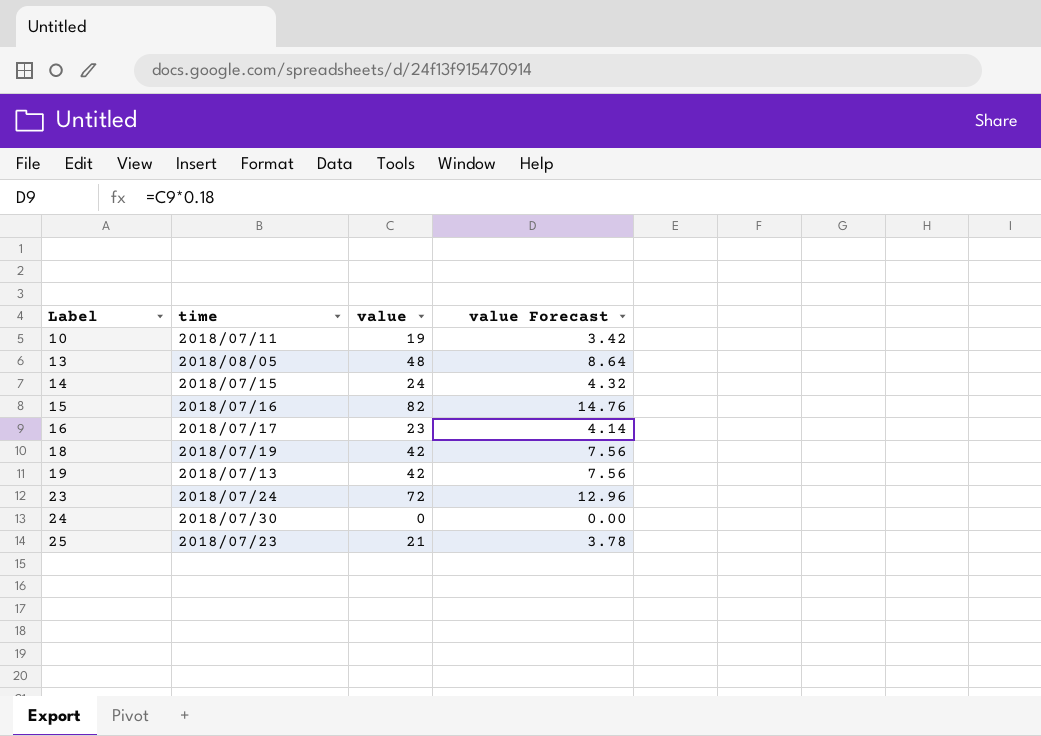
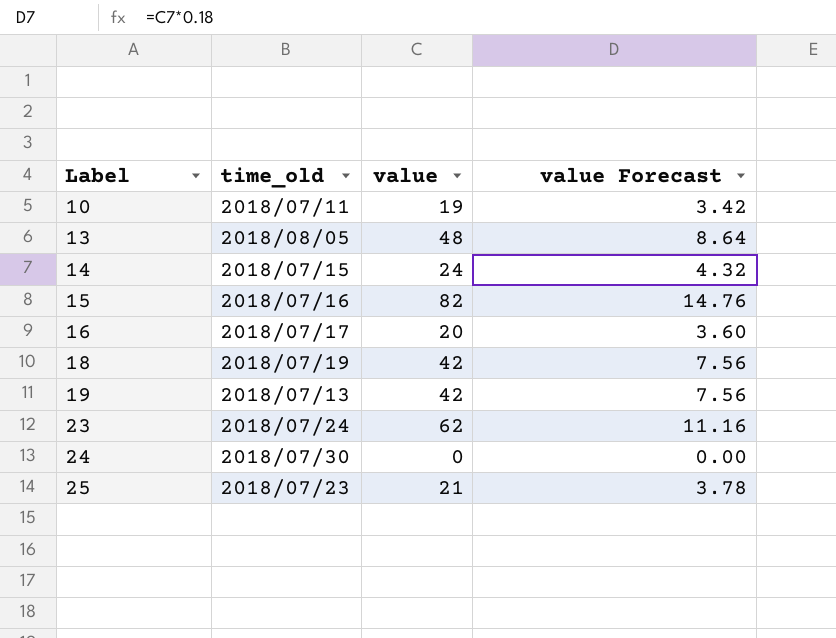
column name: time -> time_old
16 | value: 23 -> 20
16 | value Forecast: 4.14 -> 3.60
23 | value: 72 -> 62
23 | value Forecast: 12.96 -> 11.16

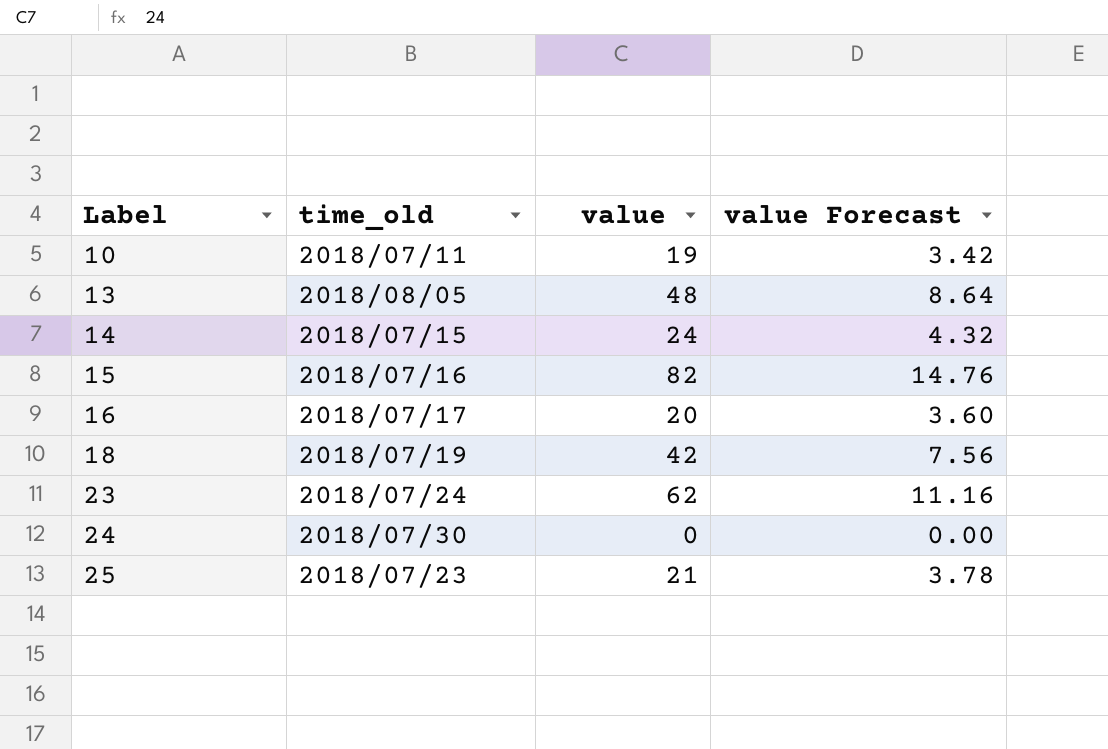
row 19: 2018/07/13 | 42 | 7.56 -> none

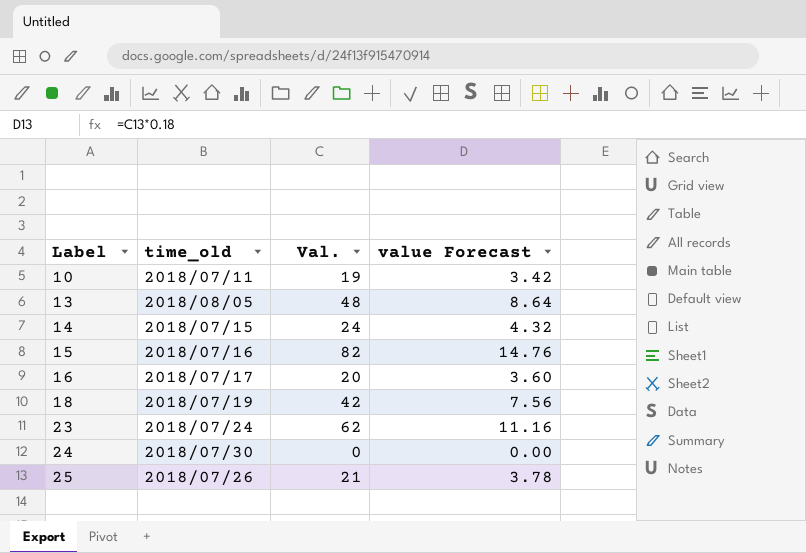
column name: value -> Val.
25 | time_old: 2018/07/23 -> 2018/07/26

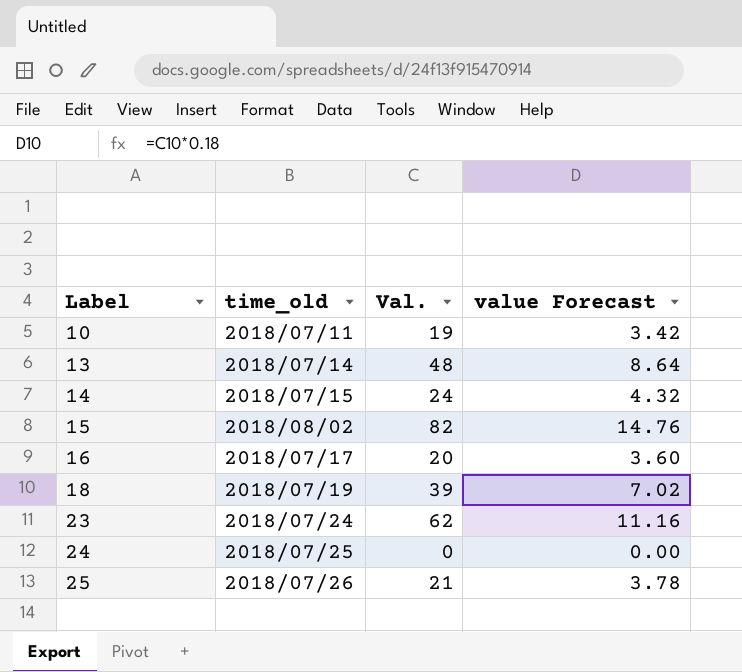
13 | time_old: 2018/08/05 -> 2018/07/14
15 | time_old: 2018/07/16 -> 2018/08/02
18 | Val.: 42 -> 39
18 | value Forecast: 7.56 -> 7.02
24 | time_old: 2018/07/30 -> 2018/07/25

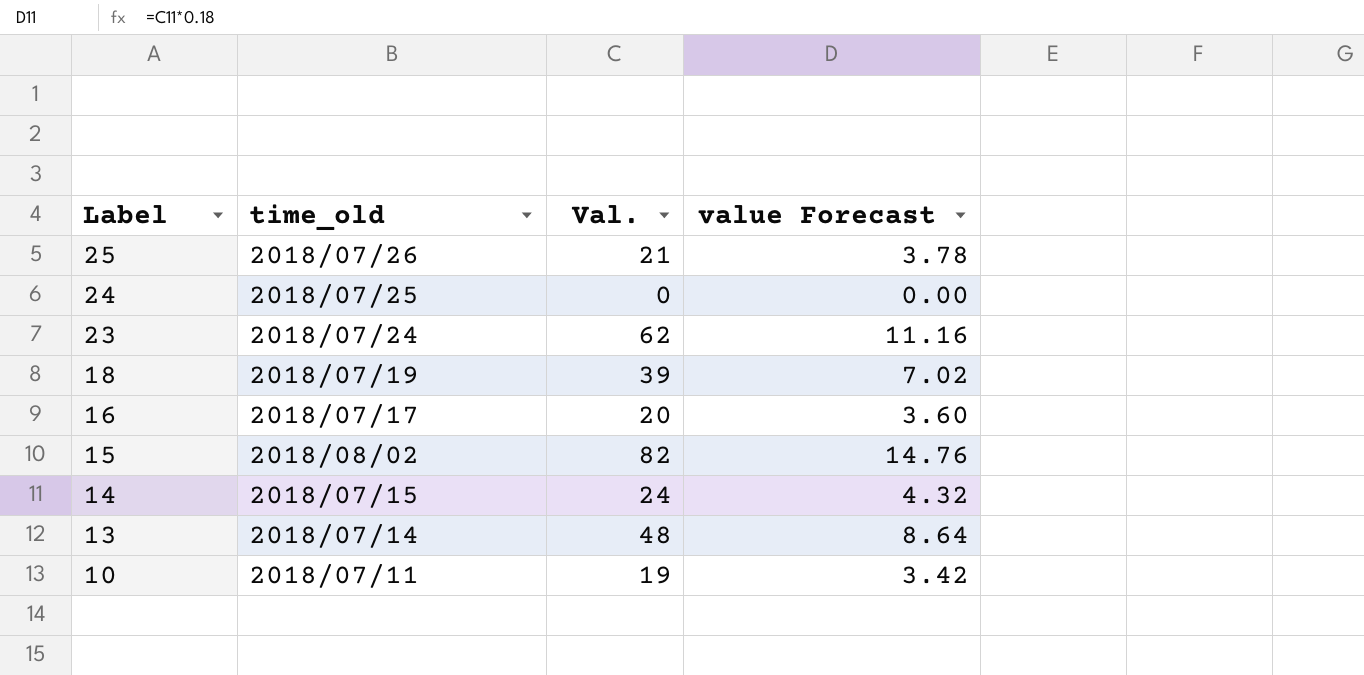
row order: Label ascending -> Label descending

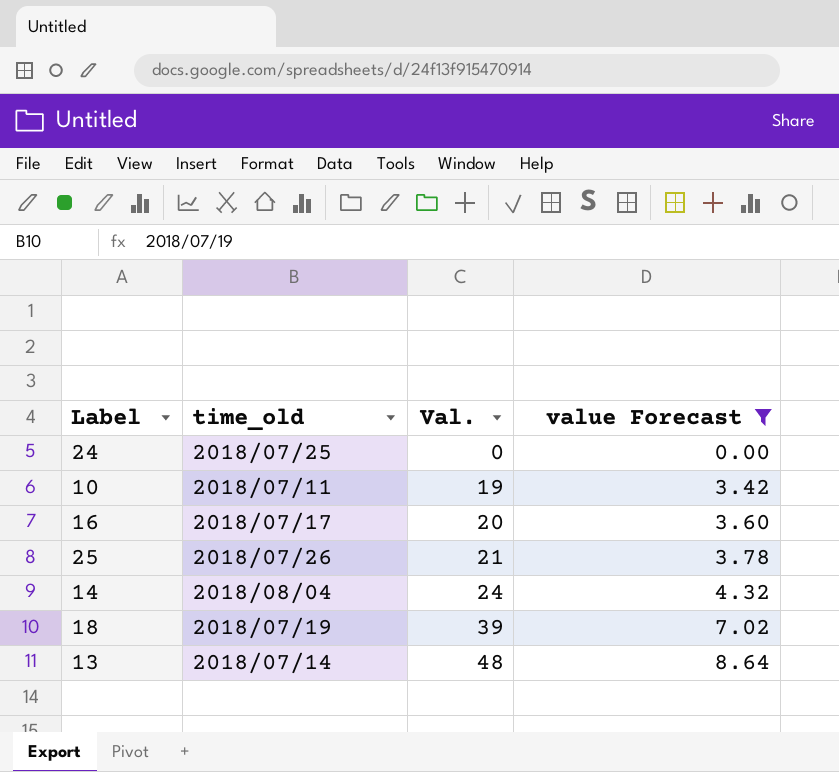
filter: none -> value Forecast <= 8.64
row order: Label descending -> Val. ascending
14 | time_old: 2018/07/15 -> 2018/08/04

